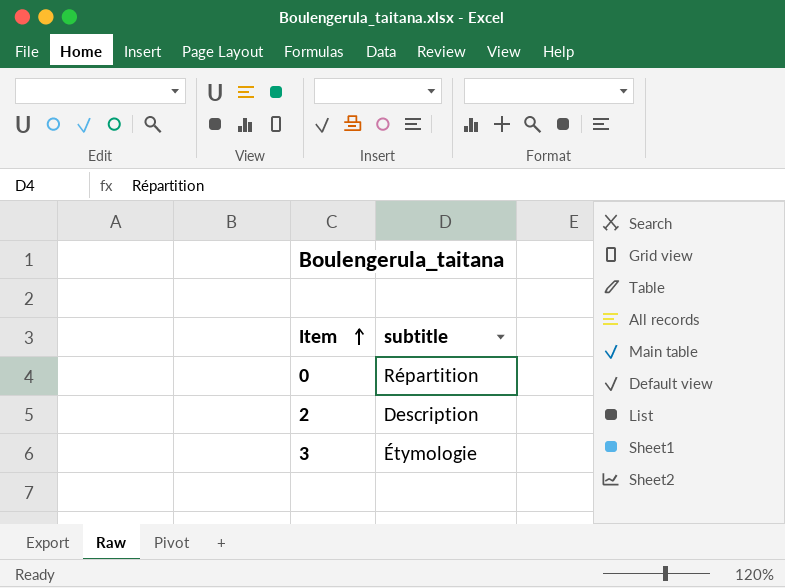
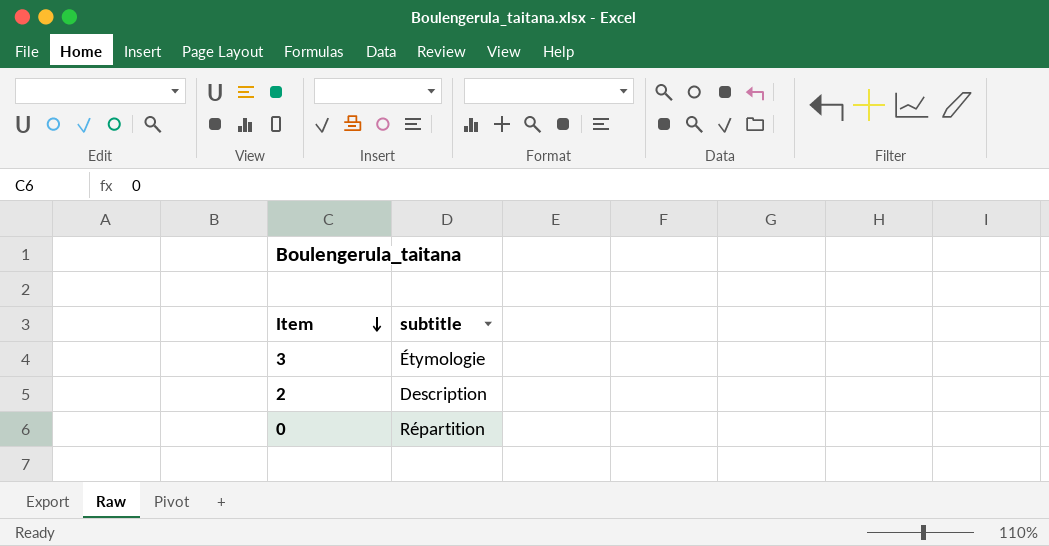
row order: Item ascending -> Item descending

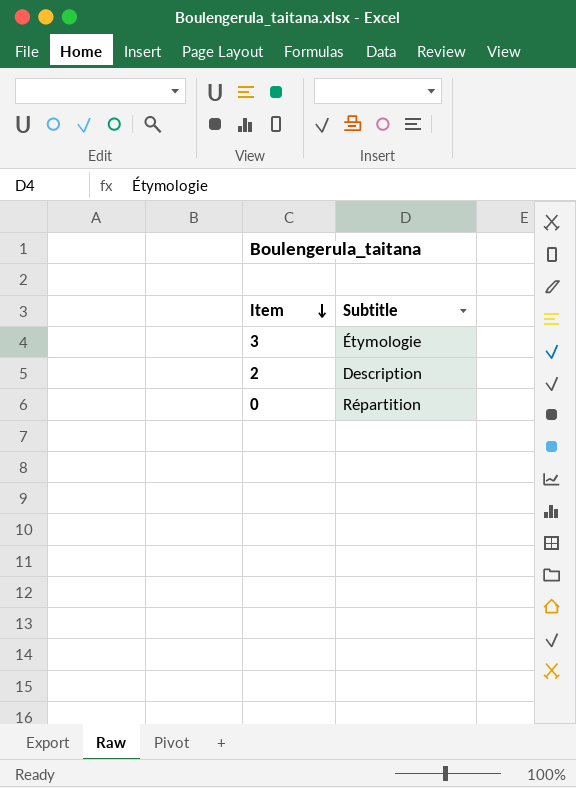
column name: subtitle -> Subtitle

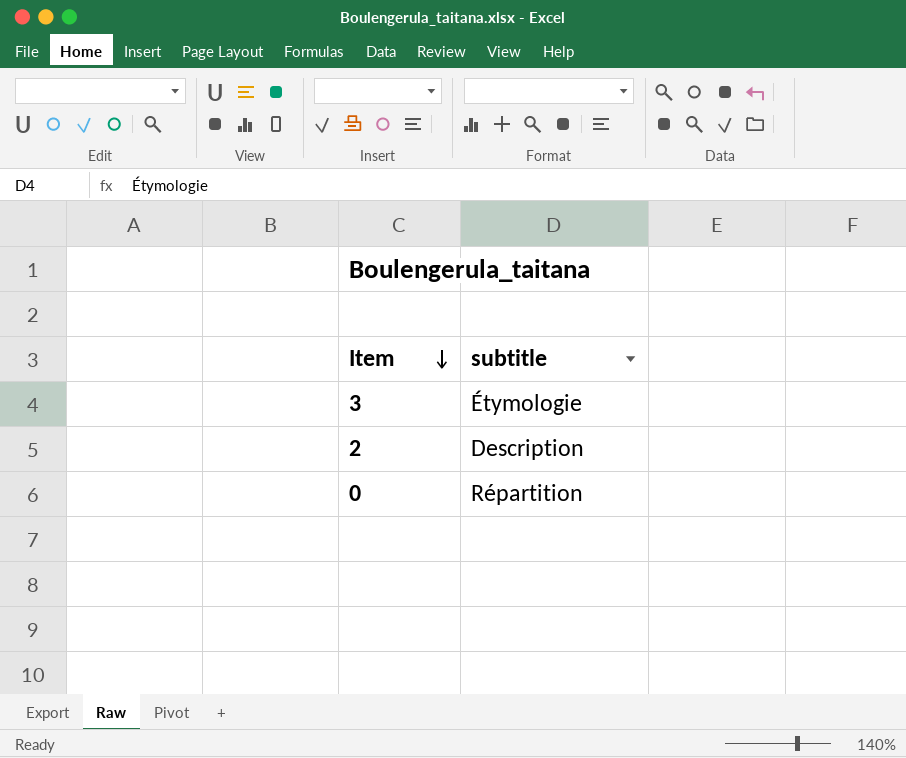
column name: Subtitle -> subtitle

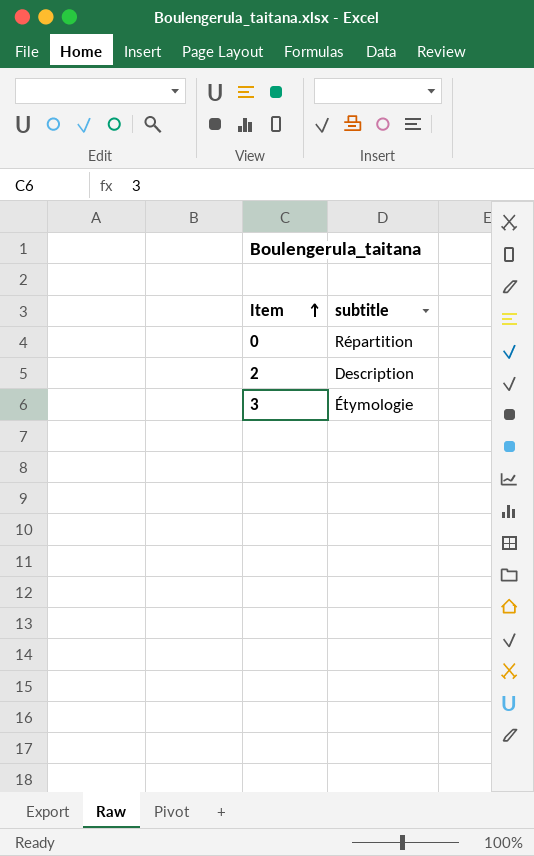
row order: Item descending -> Item ascending

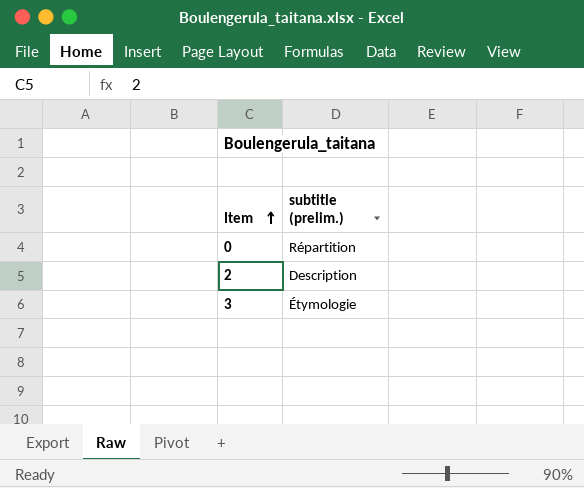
column name: subtitle -> subtitle (prelim.)

